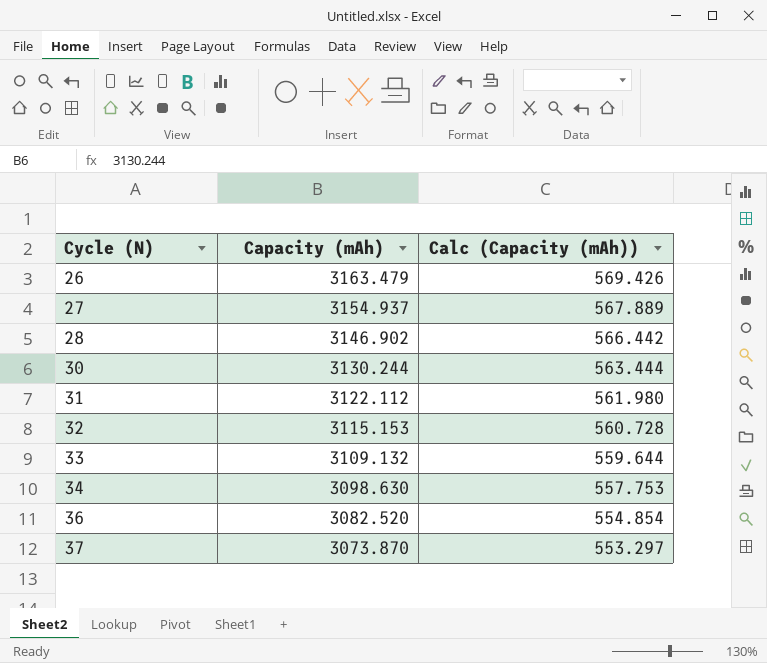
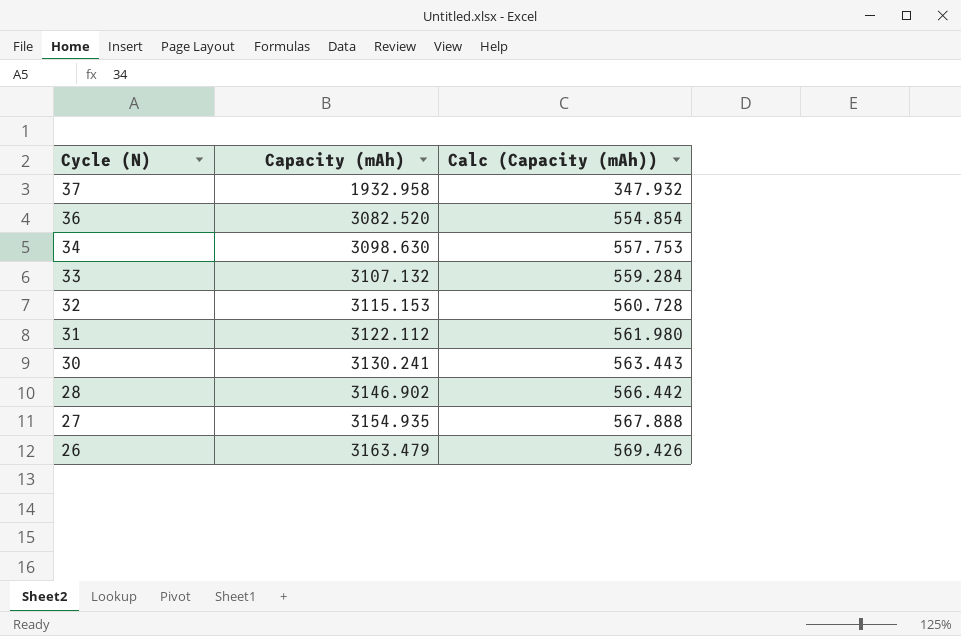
row order: Cycle (N) ascending -> Cycle (N) descending
37 | Capacity (mAh): 3073.870 -> 1932.958
37 | Calc (Capacity (mAh)): 553.297 -> 347.932
33 | Capacity (mAh): 3109.132 -> 3107.132
33 | Calc (Capacity (mAh)): 559.644 -> 559.284
30 | Capacity (mAh): 3130.244 -> 3130.241
30 | Calc (Capacity (mAh)): 563.444 -> 563.443
27 | Capacity (mAh): 3154.937 -> 3154.935
27 | Calc (Capacity (mAh)): 567.889 -> 567.888

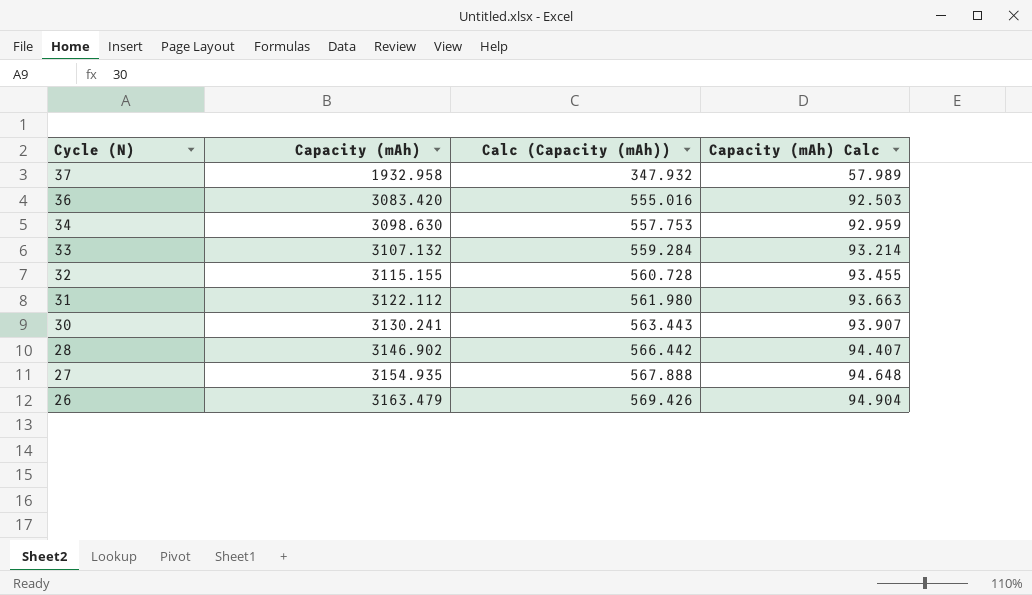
column Capacity (mAh) Calc | formula: none -> [Capacity (mAh)] * 0.03
36 | Capacity (mAh): 3082.520 -> 3083.420
36 | Calc (Capacity (mAh)): 554.854 -> 555.016
32 | Capacity (mAh): 3115.153 -> 3115.155

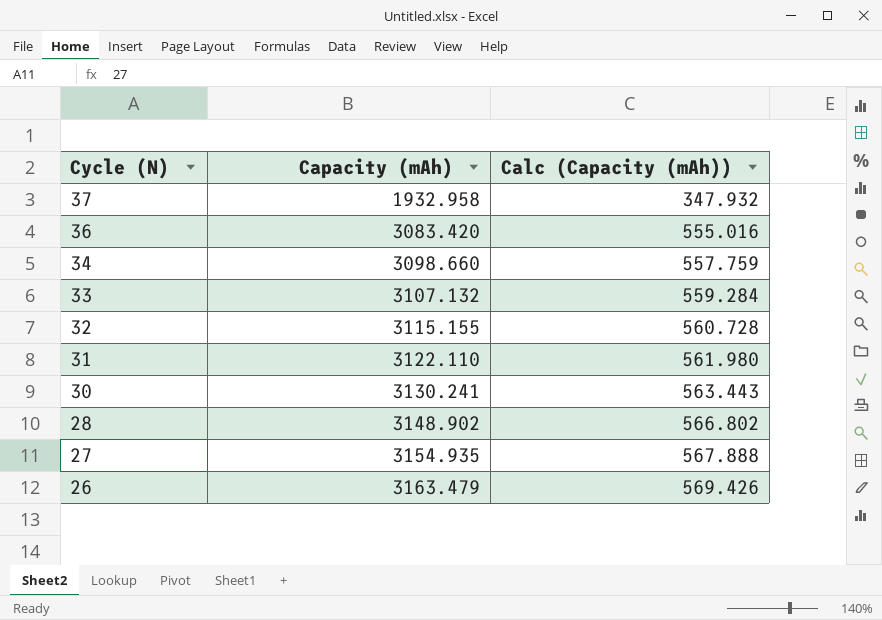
column Capacity (mAh) Calc | formula: [Capacity (mAh)] * 0.03 -> none
34 | Capacity (mAh): 3098.630 -> 3098.660
34 | Calc (Capacity (mAh)): 557.753 -> 557.759
31 | Capacity (mAh): 3122.112 -> 3122.110
28 | Capacity (mAh): 3146.902 -> 3148.902
28 | Calc (Capacity (mAh)): 566.442 -> 566.802

